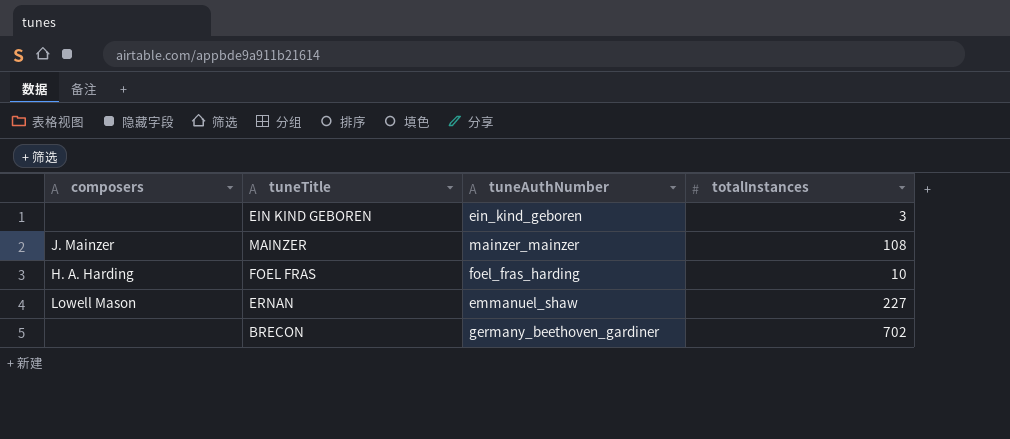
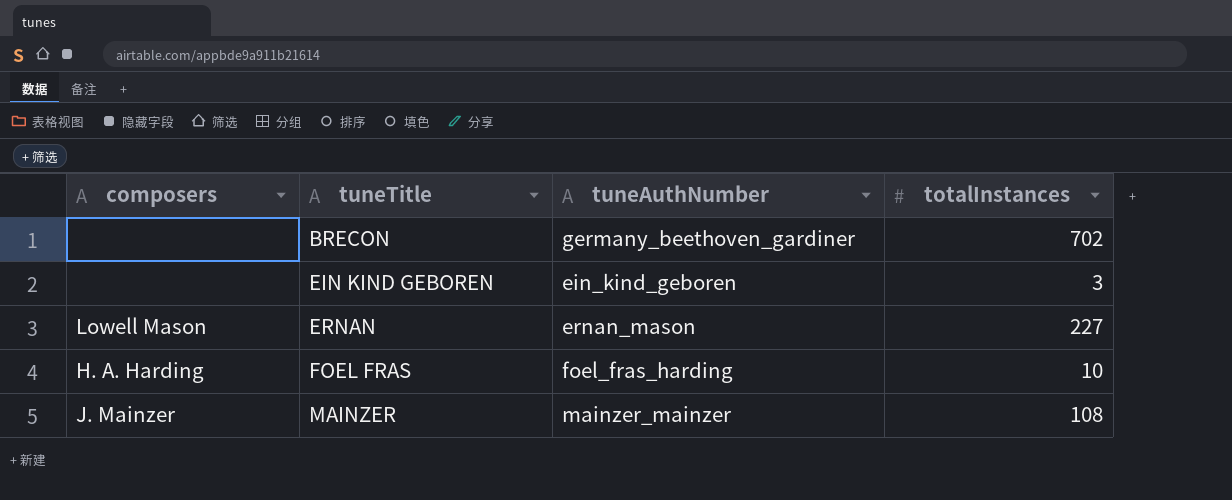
row order: none -> tuneTitle ascending
ERNAN | tuneAuthNumber: emmanuel_shaw -> ernan_mason

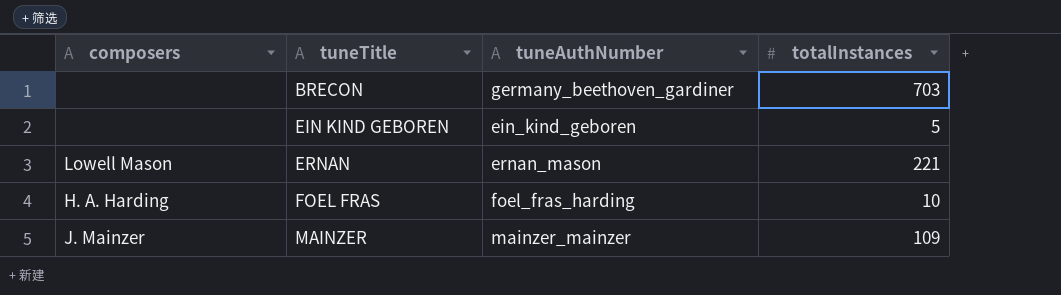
BRECON | totalInstances: 702 -> 703
EIN KIND GEBOREN | totalInstances: 3 -> 5
ERNAN | totalInstances: 227 -> 221
MAINZER | totalInstances: 108 -> 109

